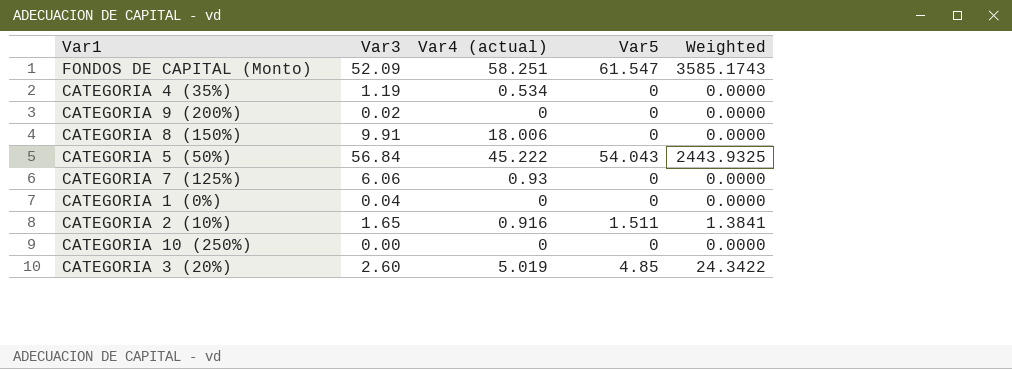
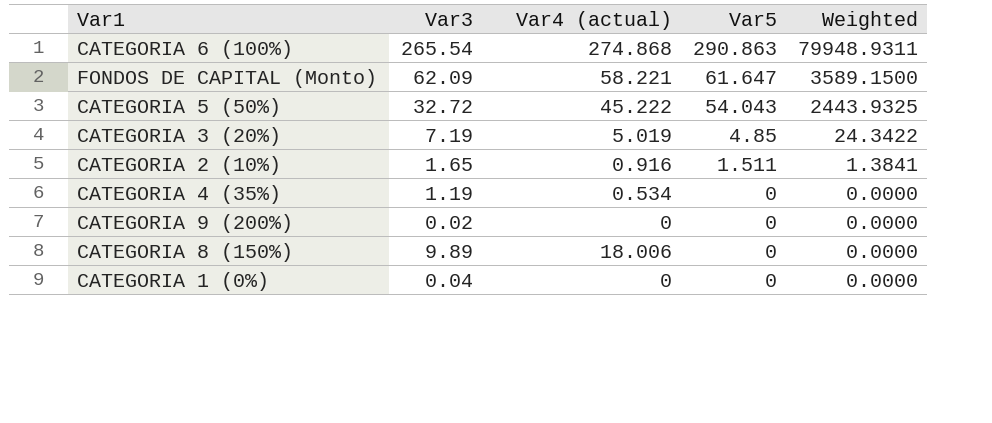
row order: none -> Var5 descending
row CATEGORIA 7 (125%): 6.06 | 0.93 | 0 | 0.0000 -> none
row CATEGORIA 10 (250%): 0.00 | 0 | 0 | 0.0000 -> none
row CATEGORIA 6 (100%): none -> 265.54 | 274.868 | 290.863 | 79948.9311
FONDOS DE CAPITAL (Monto) | Var3: 52.09 -> 62.09
FONDOS DE CAPITAL (Monto) | Var4 (actual): 58.251 -> 58.221
FONDOS DE CAPITAL (Monto) | Var5: 61.547 -> 61.647
FONDOS DE CAPITAL (Monto) | Weighted: 3585.1743 -> 3589.1500
CATEGORIA 5 (50%) | Var3: 56.84 -> 32.72
CATEGORIA 3 (20%) | Var3: 2.60 -> 7.19
CATEGORIA 8 (150%) | Var3: 9.91 -> 9.89

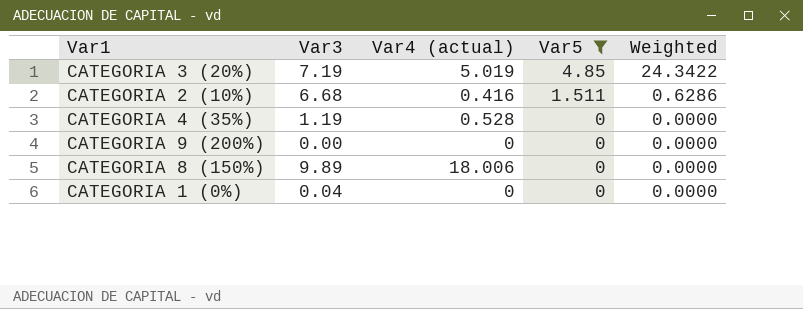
filter: none -> Var5 <= 4.85
CATEGORIA 2 (10%) | Var3: 1.65 -> 6.68
CATEGORIA 2 (10%) | Var4 (actual): 0.916 -> 0.416
CATEGORIA 2 (10%) | Weighted: 1.3841 -> 0.6286
CATEGORIA 4 (35%) | Var4 (actual): 0.534 -> 0.528
CATEGORIA 9 (200%) | Var3: 0.02 -> 0.00

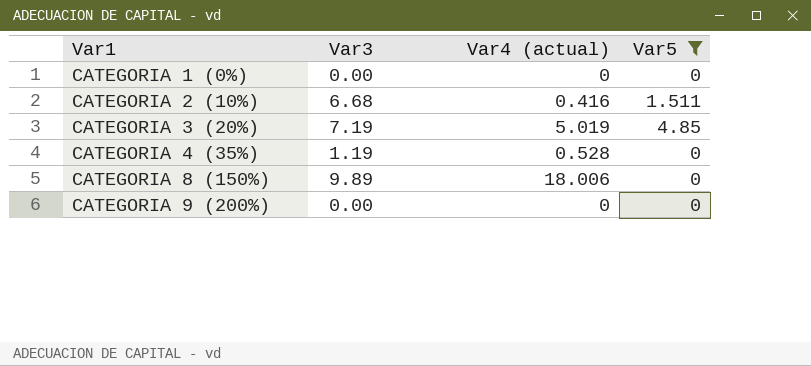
row order: Var5 descending -> Var1 ascending
column Weighted | formula: [Var4 (actual)] * [Var5] -> none
CATEGORIA 1 (0%) | Var3: 0.04 -> 0.00

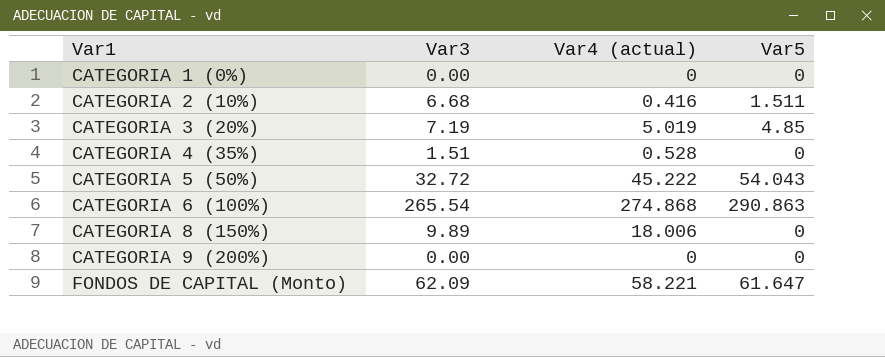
filter: Var5 <= 4.85 -> none
CATEGORIA 4 (35%) | Var3: 1.19 -> 1.51

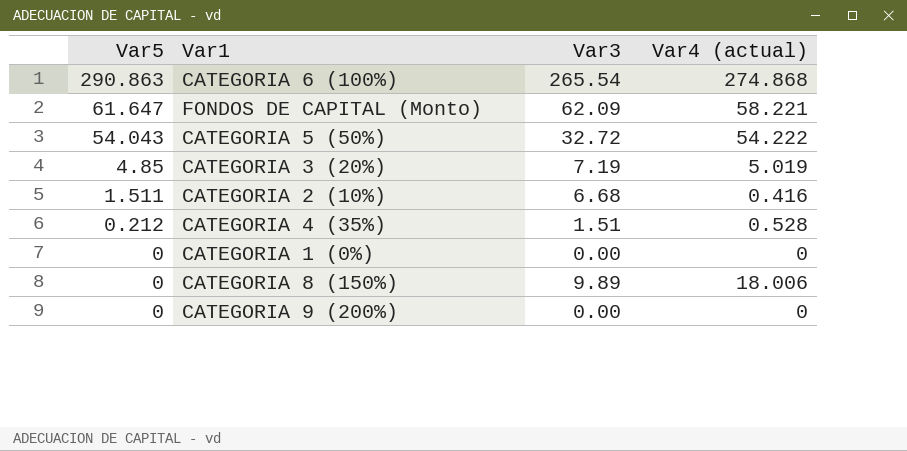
row order: Var1 ascending -> Var5 descending
column Var5 | position: 4 -> 1
CATEGORIA 5 (50%) | Var4 (actual): 45.222 -> 54.222
CATEGORIA 4 (35%) | Var5: 0 -> 0.212

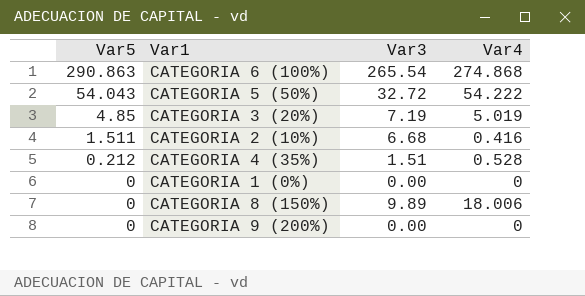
column name: Var4 (actual) -> Var4
row FONDOS DE CAPITAL (Monto): 61.647 | 62.09 | 58.221 -> none

